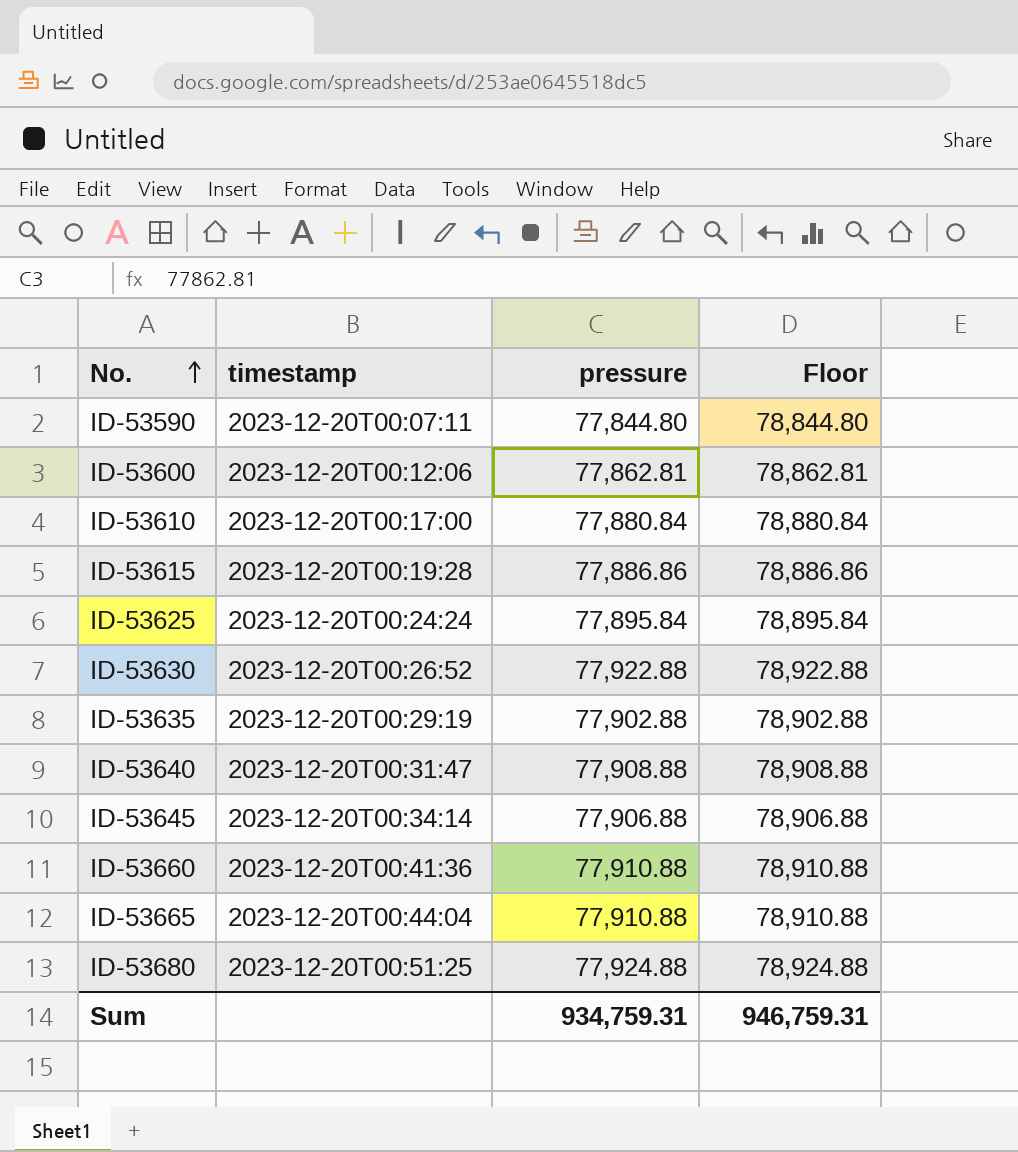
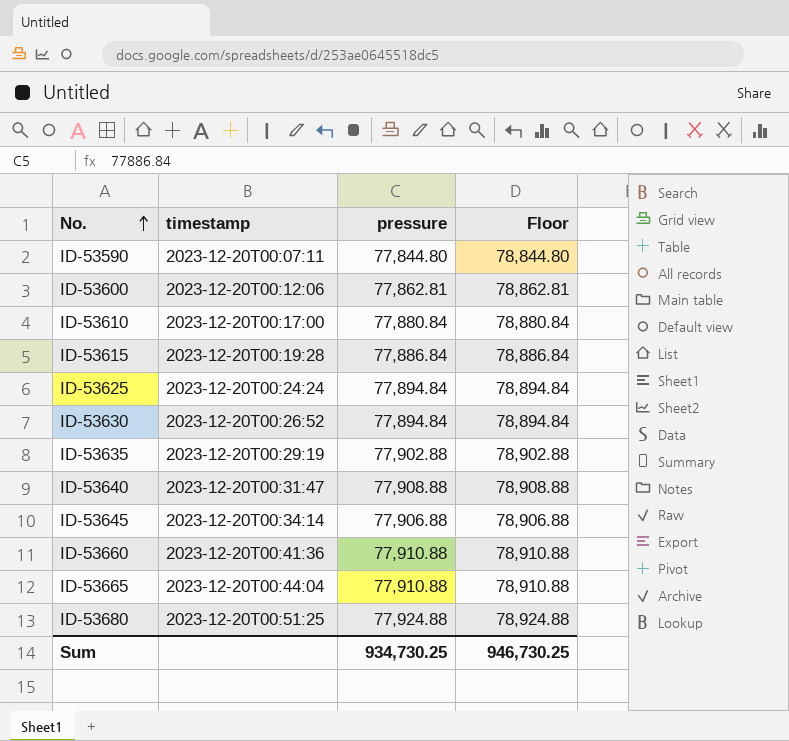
ID-53615 | pressure: 77,886.86 -> 77,886.84
ID-53615 | Floor: 78,886.86 -> 78,886.84
ID-53625 | pressure: 77,895.84 -> 77,894.84
ID-53625 | Floor: 78,895.84 -> 78,894.84
ID-53630 | pressure: 77,922.88 -> 77,894.84
ID-53630 | Floor: 78,922.88 -> 78,894.84
Sum | pressure: 934,759.31 -> 934,730.25
Sum | Floor: 946,759.31 -> 946,730.25

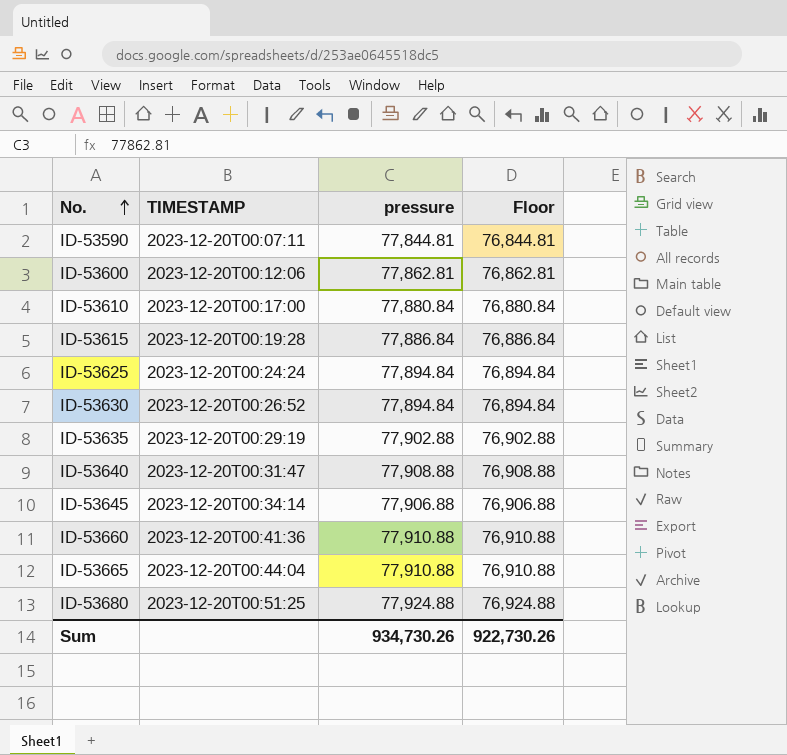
column name: timestamp -> TIMESTAMP
column Floor | formula: [pressure] + 1000 -> [pressure] - 1000
ID-53590 | pressure: 77,844.80 -> 77,844.81
Sum | pressure: 934,730.25 -> 934,730.26
Sum | Floor: 946,730.25 -> 922,730.26

